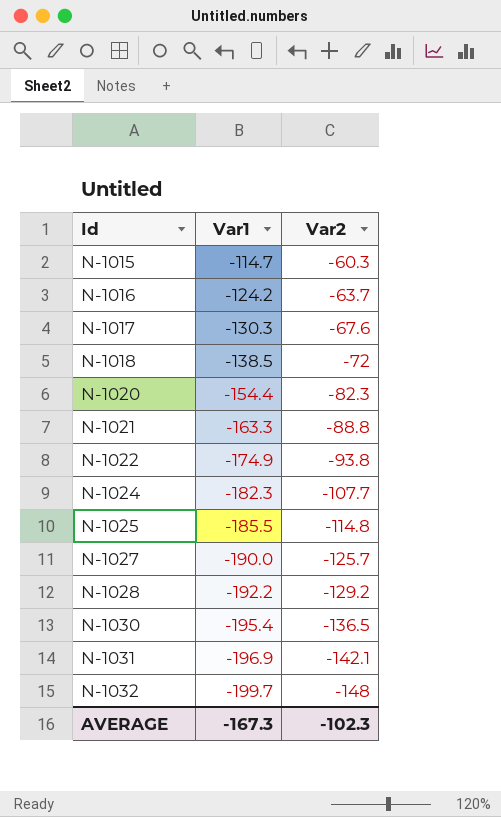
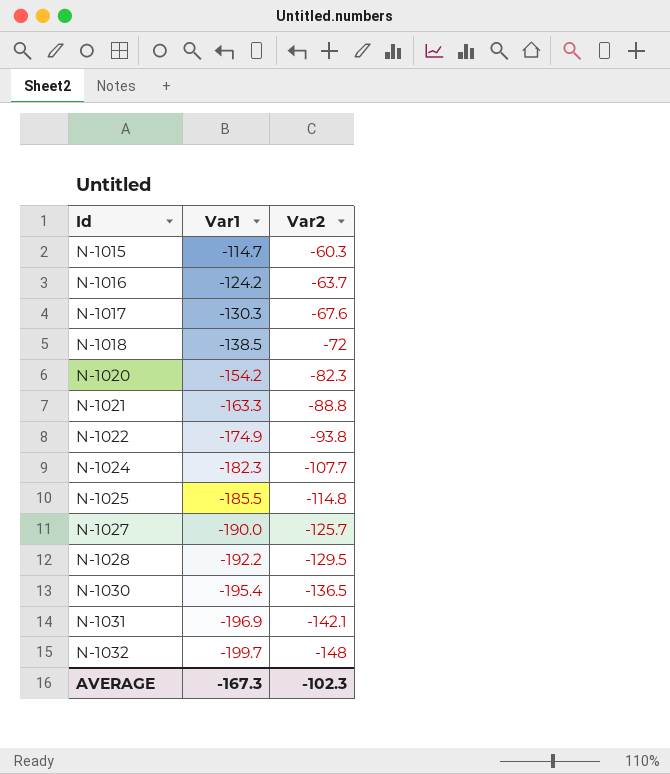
N-1020 | Var1: -154.4 -> -154.2
N-1028 | Var2: -129.2 -> -129.5

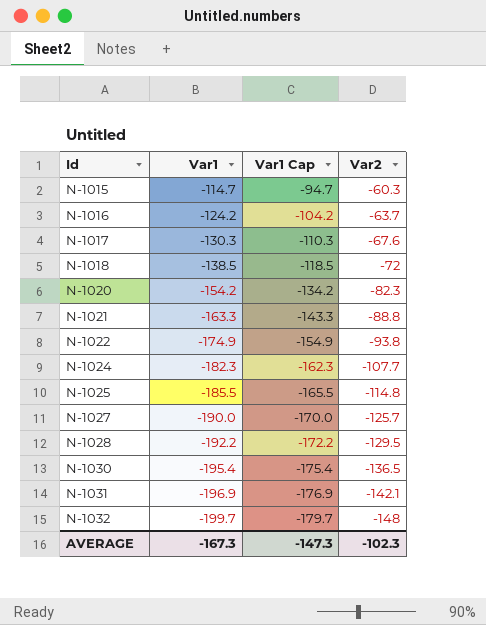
column Var1 Cap | formula: none -> [Var1] + 20

